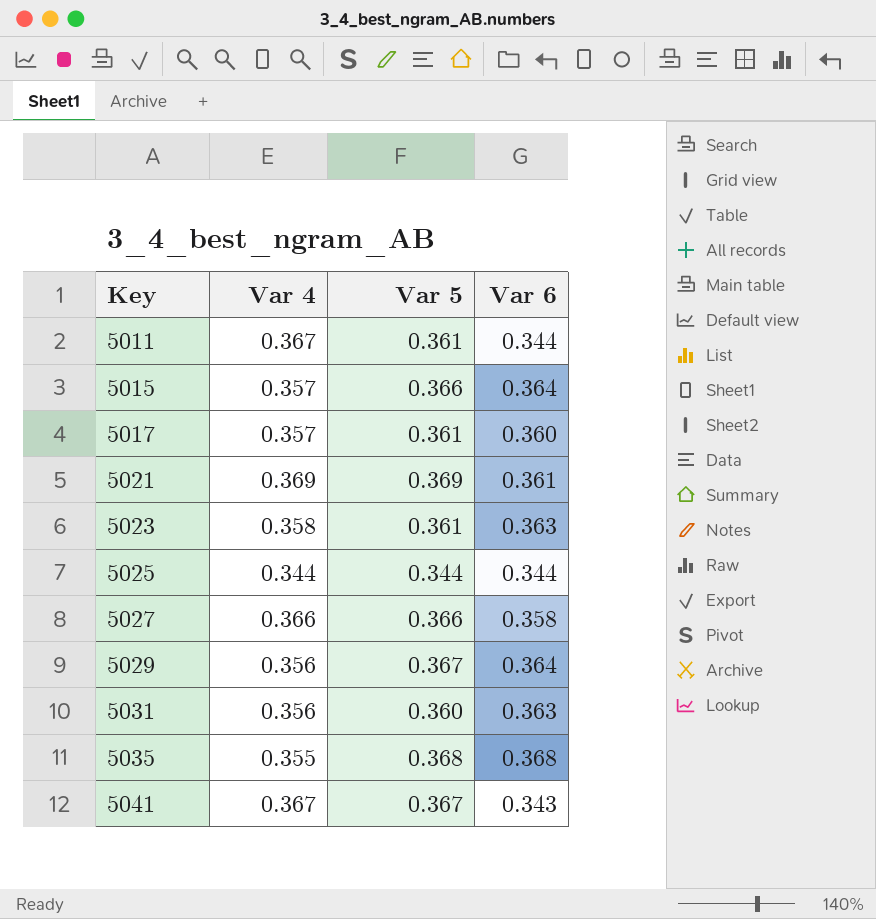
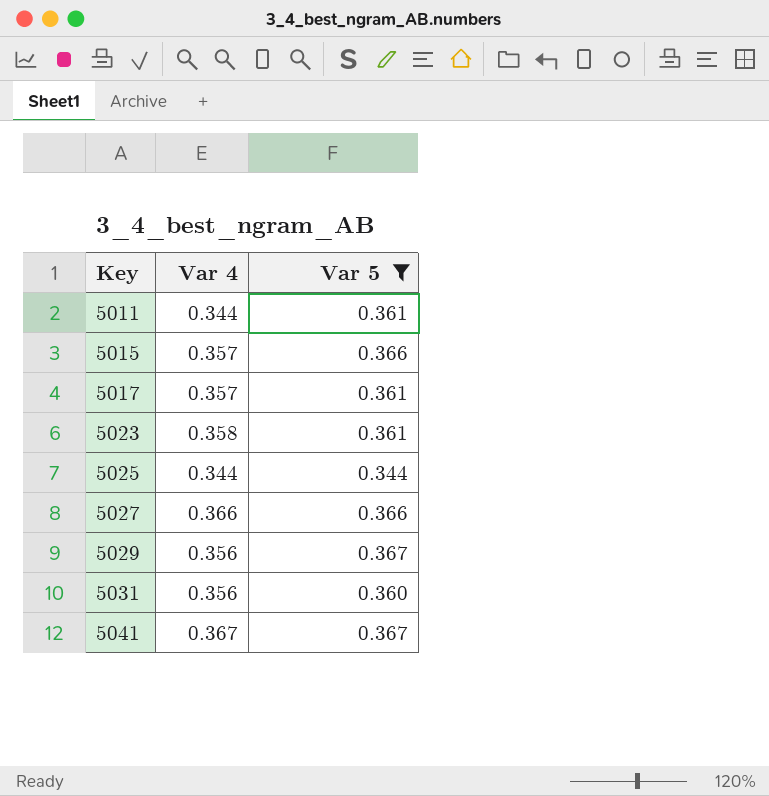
filter: none -> Var 5 <= 0.367
column Var 6 | position: 4 -> none
5011 | Var 4: 0.367 -> 0.344

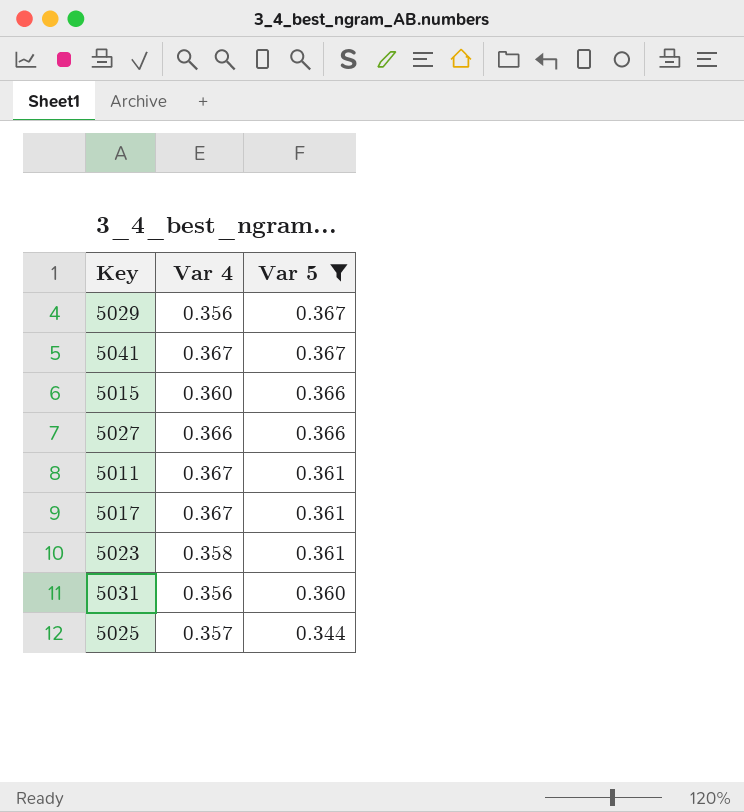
row order: Key ascending -> Var 5 descending
5015 | Var 4: 0.357 -> 0.360
5011 | Var 4: 0.344 -> 0.367
5017 | Var 4: 0.357 -> 0.367
5025 | Var 4: 0.344 -> 0.357

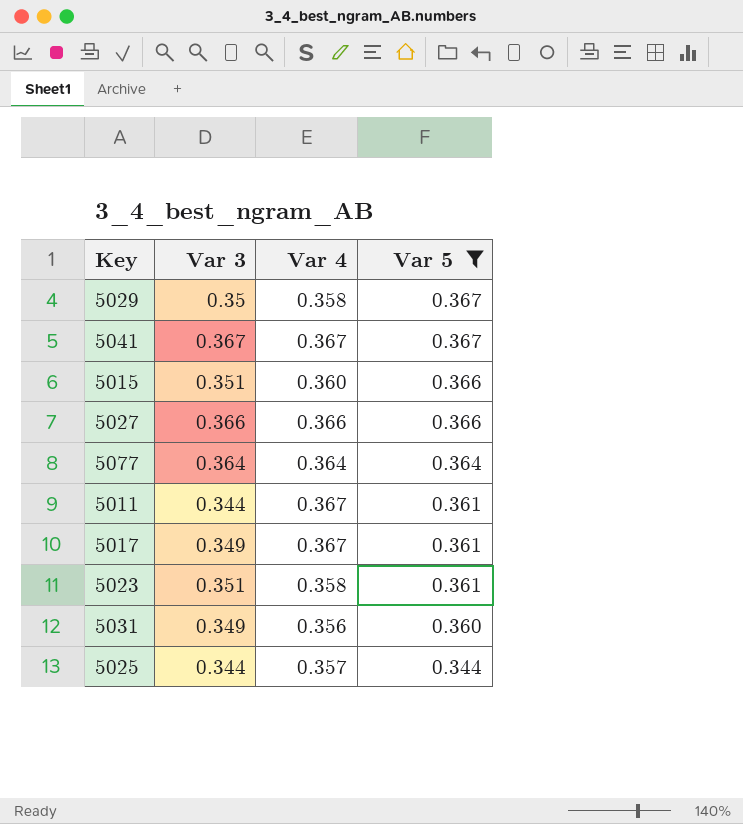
column Var 3 | position: none -> 2
5029 | Var 4: 0.356 -> 0.358
row 5077: none -> 0.364 | 0.364 | 0.364

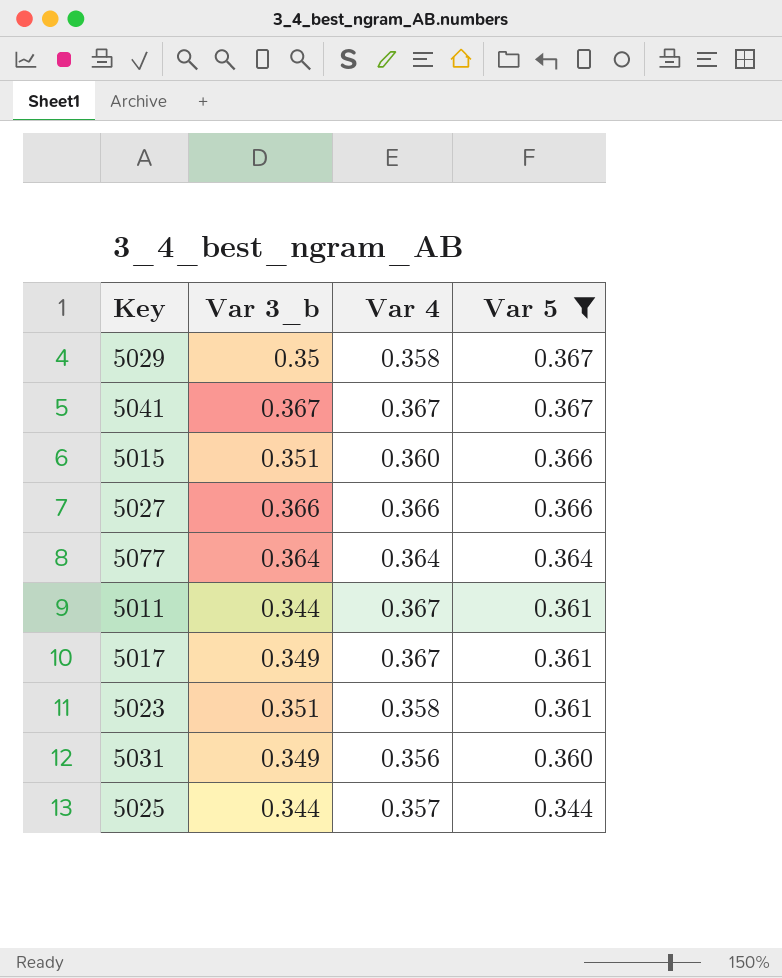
column name: Var 3 -> Var 3_b

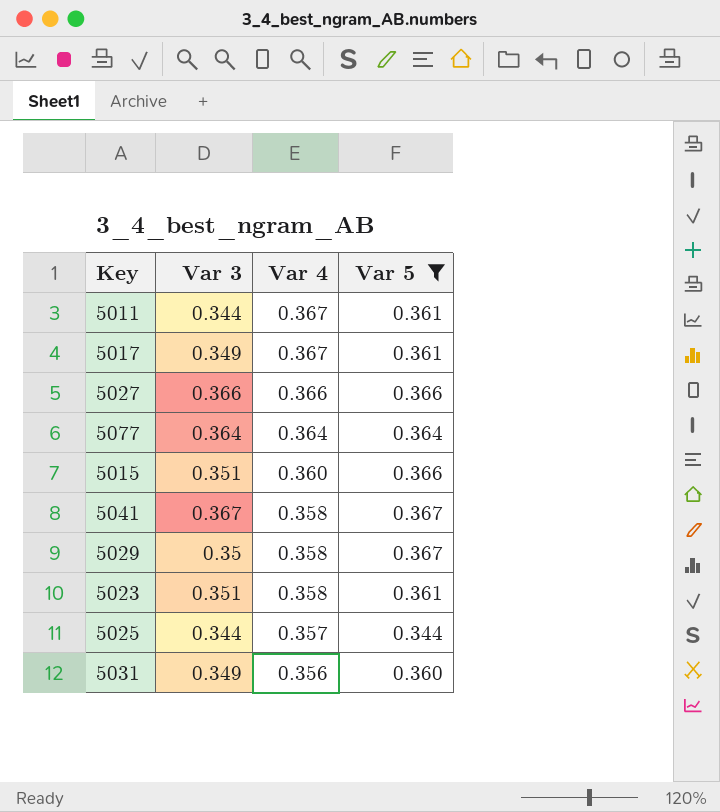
row order: Var 5 descending -> Var 4 descending
column name: Var 3_b -> Var 3
5041 | Var 4: 0.367 -> 0.358

